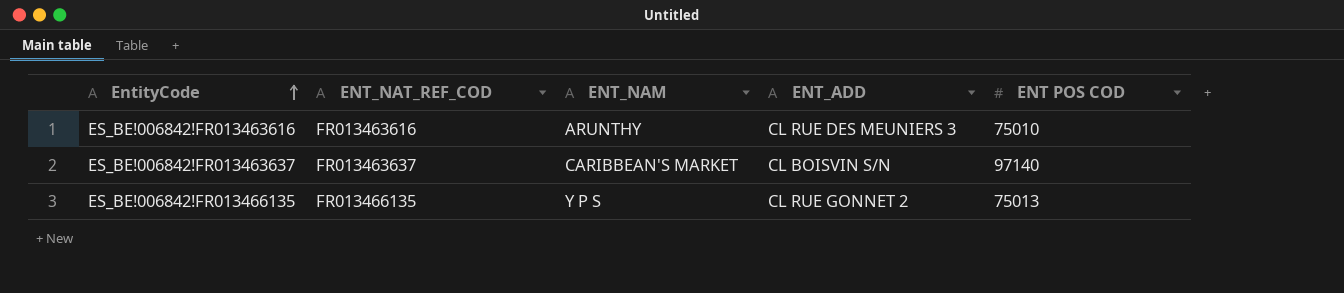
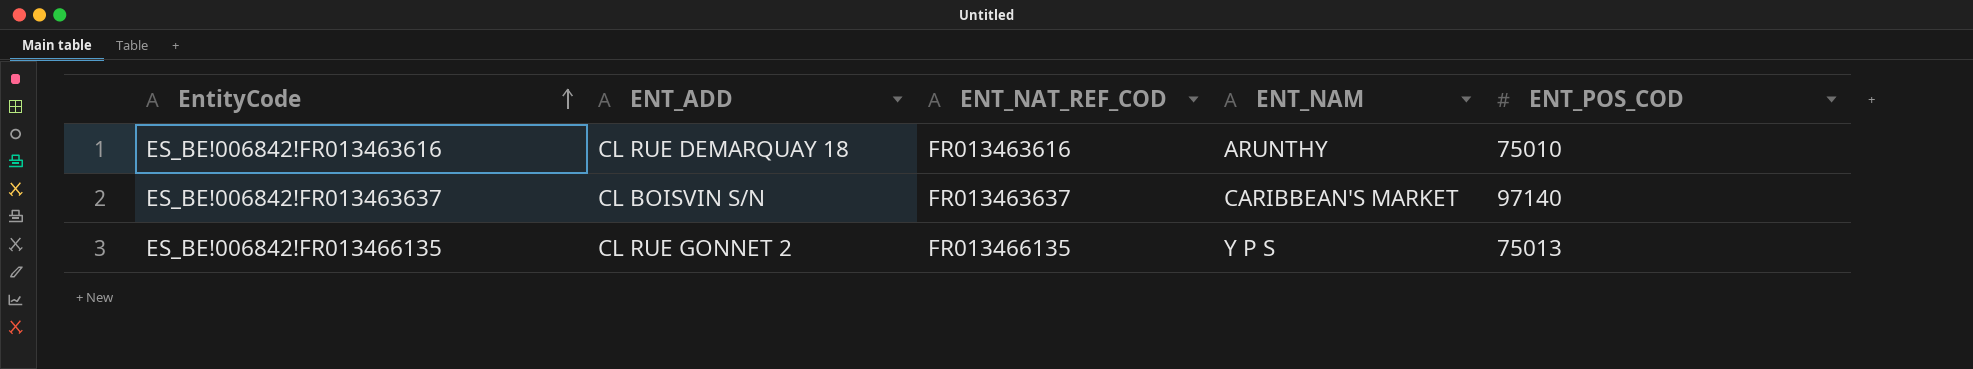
column ENT_ADD | position: 4 -> 2
column name: ENT POS COD -> ENT_POS_COD
ES_BE!006842!FR013463616 | ENT_ADD: CL RUE DES MEUNIERS 3 -> CL RUE DEMARQUAY 18

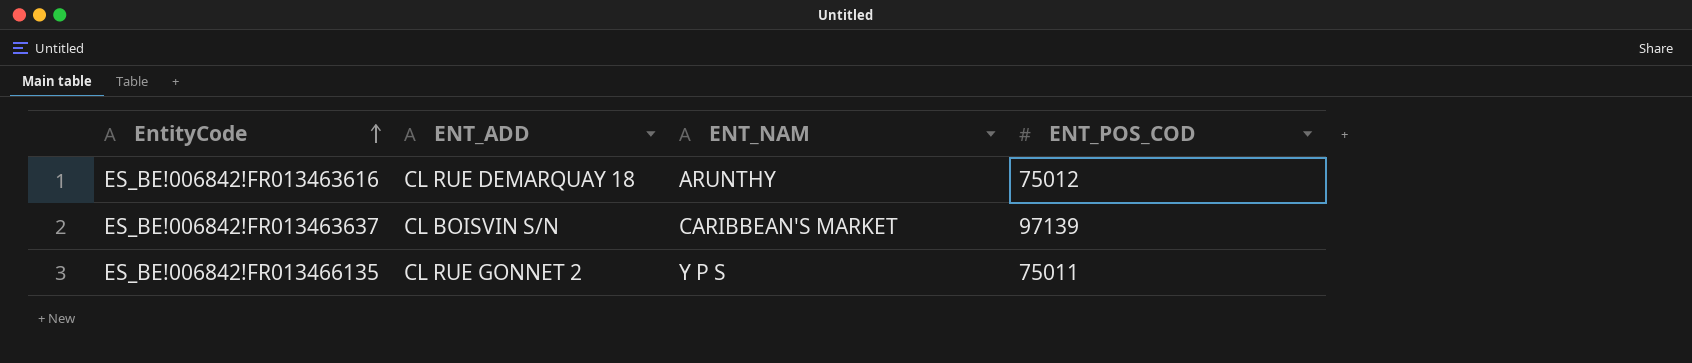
column ENT_NAT_REF_COD | position: 3 -> none
ES_BE!006842!FR013463616 | ENT_POS_COD: 75010 -> 75012
ES_BE!006842!FR013463637 | ENT_POS_COD: 97140 -> 97139
ES_BE!006842!FR013466135 | ENT_POS_COD: 75013 -> 75011

